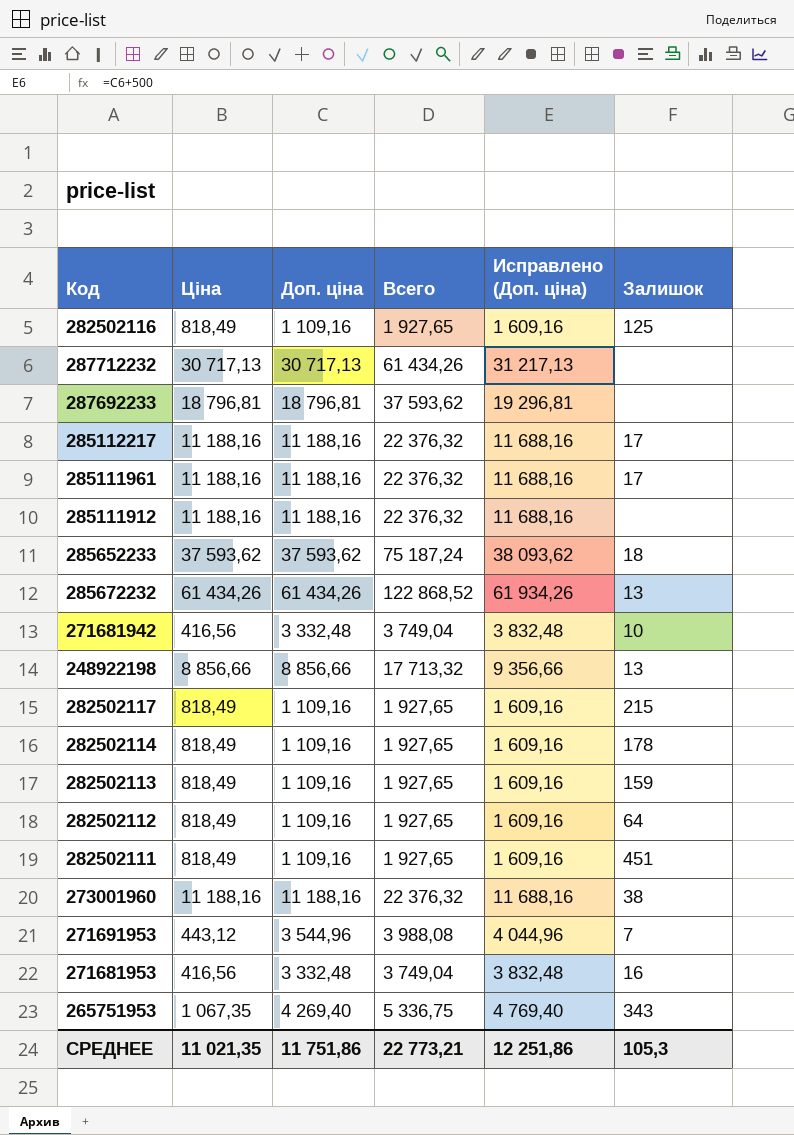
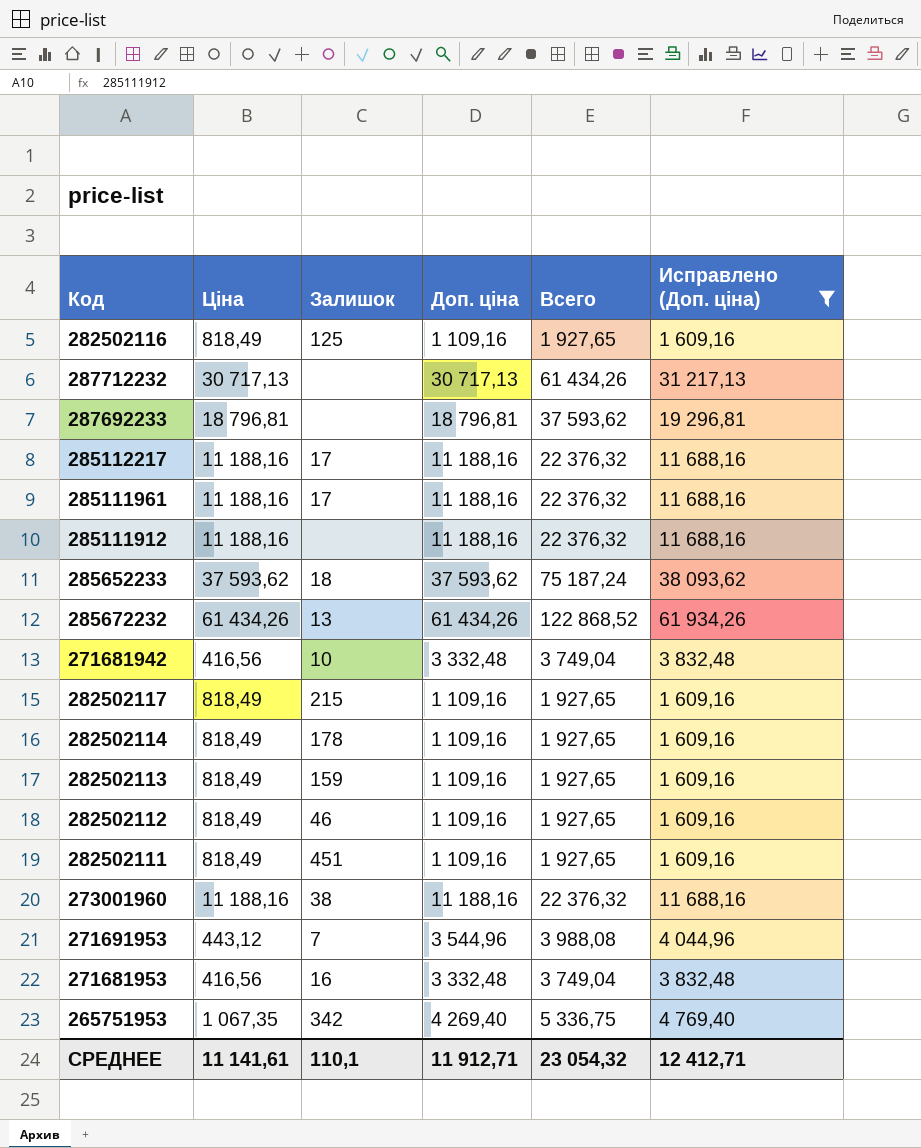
filter: none -> Исправлено (Доп. ціна) != 9 356,66
column Залишок | position: 6 -> 3
282502112 | Залишок: 64 -> 46
265751953 | Залишок: 343 -> 342
СРЕДНЕЕ | Ціна: 11 021,35 -> 11 141,61
СРЕДНЕЕ | Залишок: 105,3 -> 110,1
СРЕДНЕЕ | Доп. ціна: 11 751,86 -> 11 912,71
СРЕДНЕЕ | Всего: 22 773,21 -> 23 054,32
СРЕДНЕЕ | Исправлено (Доп. ціна): 12 251,86 -> 12 412,71

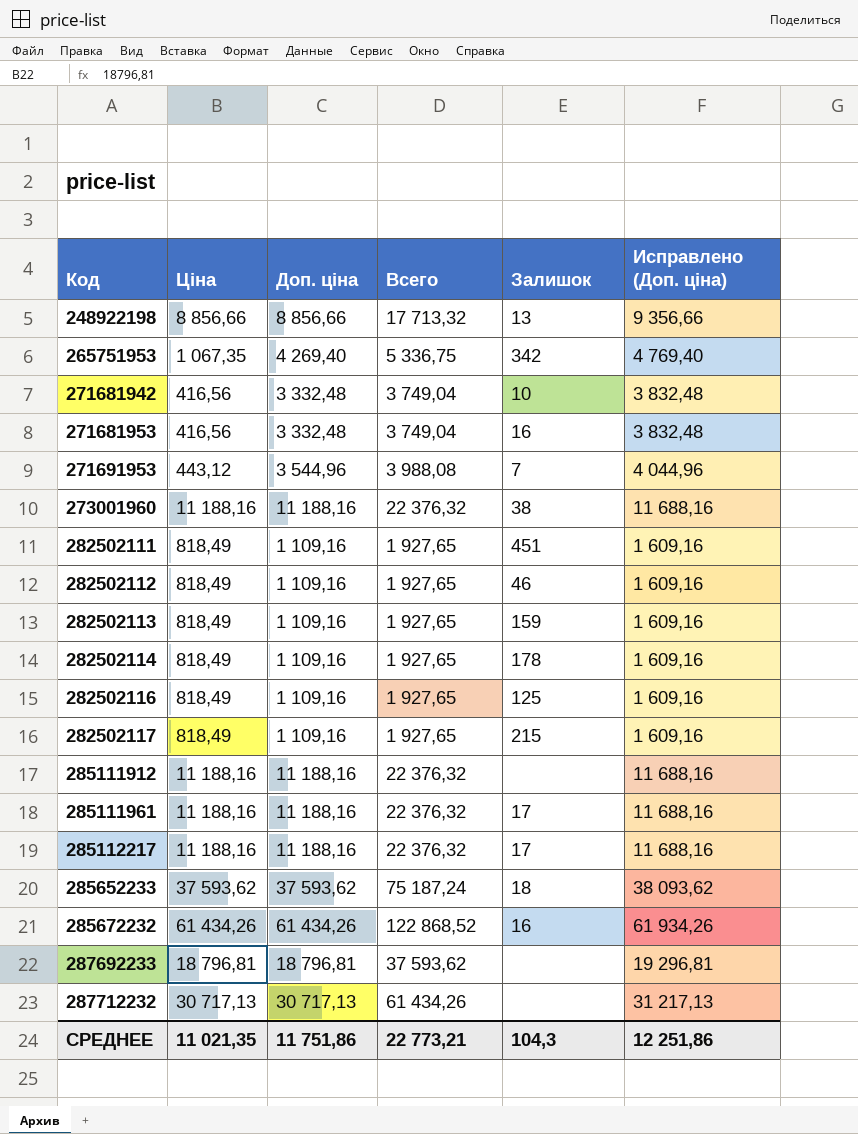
filter: Исправлено (Доп. ціна) != 9 356,66 -> none
row order: none -> Код ascending
column Залишок | position: 3 -> 5
285672232 | Залишок: 13 -> 16
СРЕДНЕЕ | Ціна: 11 141,61 -> 11 021,35
СРЕДНЕЕ | Доп. ціна: 11 912,71 -> 11 751,86
СРЕДНЕЕ | Всего: 23 054,32 -> 22 773,21
СРЕДНЕЕ | Залишок: 110,1 -> 104,3
СРЕДНЕЕ | Исправлено (Доп. ціна): 12 412,71 -> 12 251,86

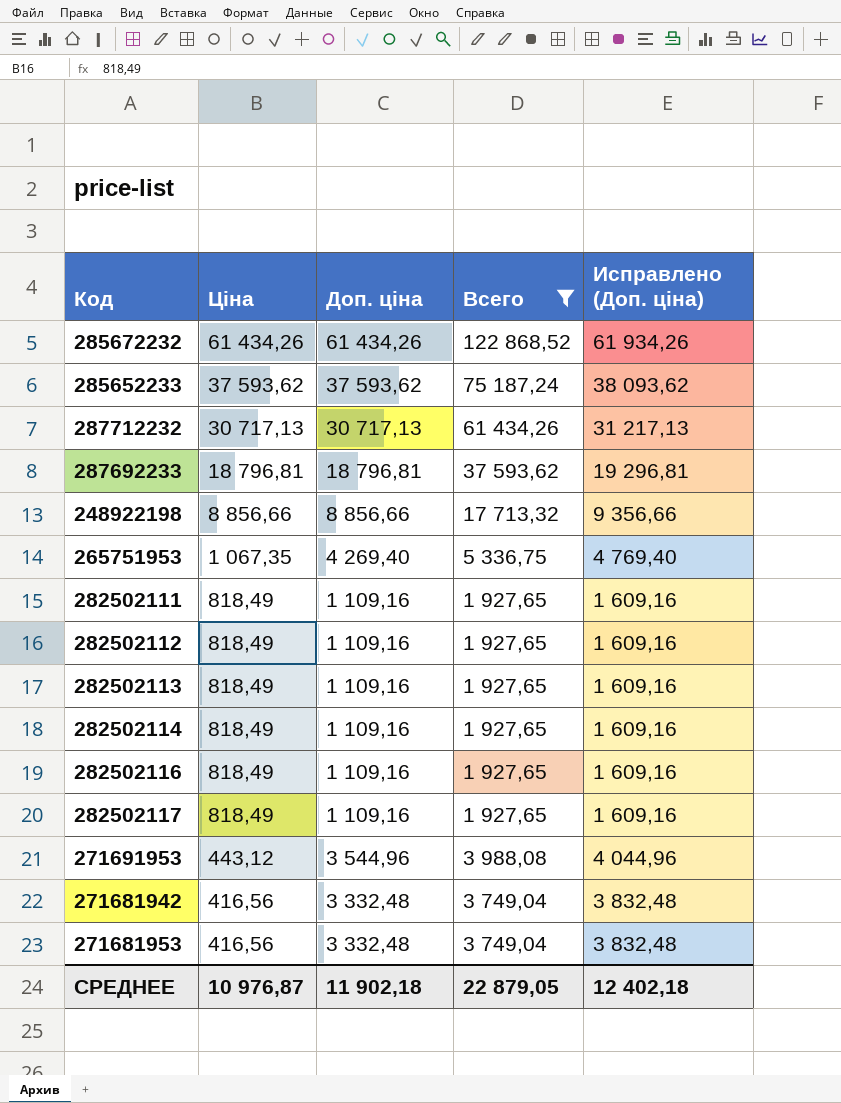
filter: none -> Всего != 22 376,32
row order: Код ascending -> Ціна descending
column Залишок | position: 5 -> none
СРЕДНЕЕ | Ціна: 11 021,35 -> 10 976,87
СРЕДНЕЕ | Доп. ціна: 11 751,86 -> 11 902,18
СРЕДНЕЕ | Всего: 22 773,21 -> 22 879,05
СРЕДНЕЕ | Исправлено (Доп. ціна): 12 251,86 -> 12 402,18

